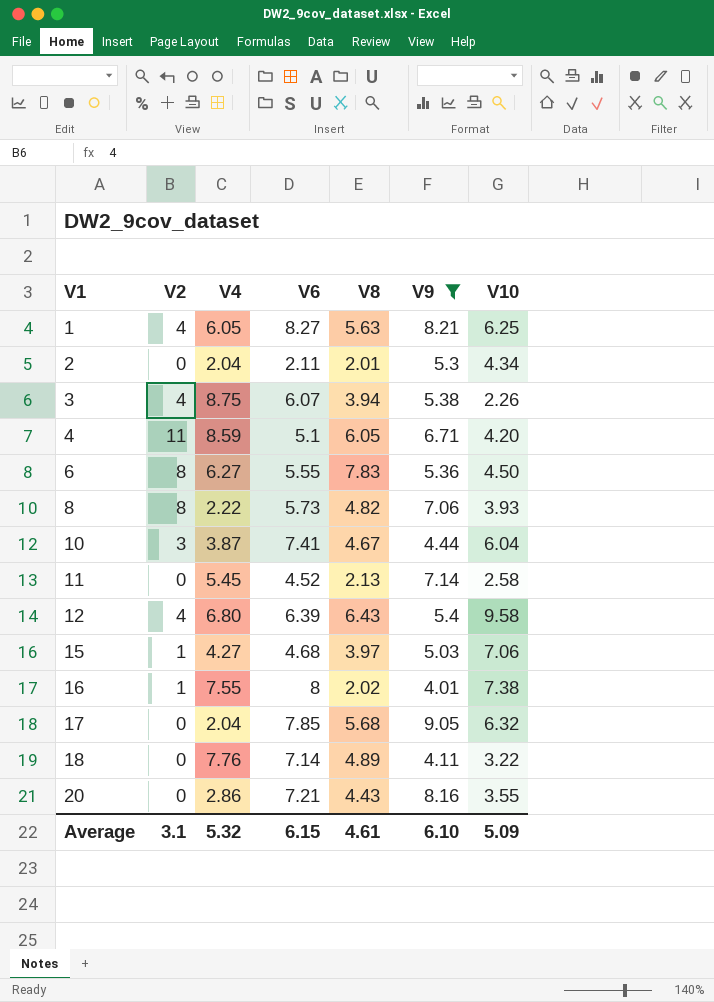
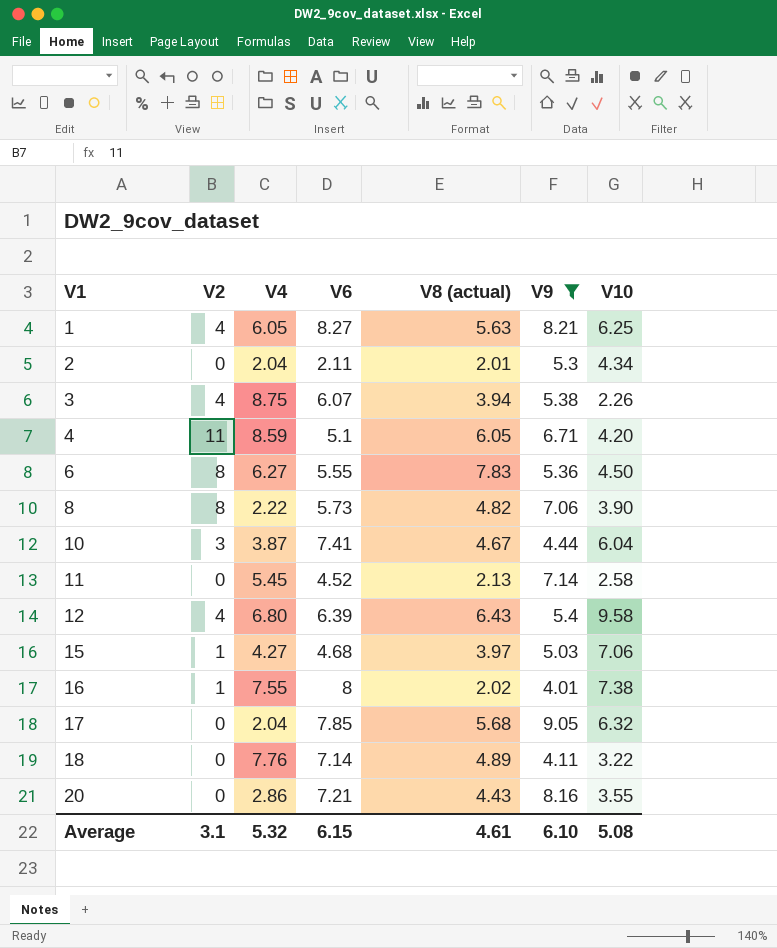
column name: V8 -> V8 (actual)
8 | V10: 3.93 -> 3.90
Average | V10: 5.09 -> 5.08

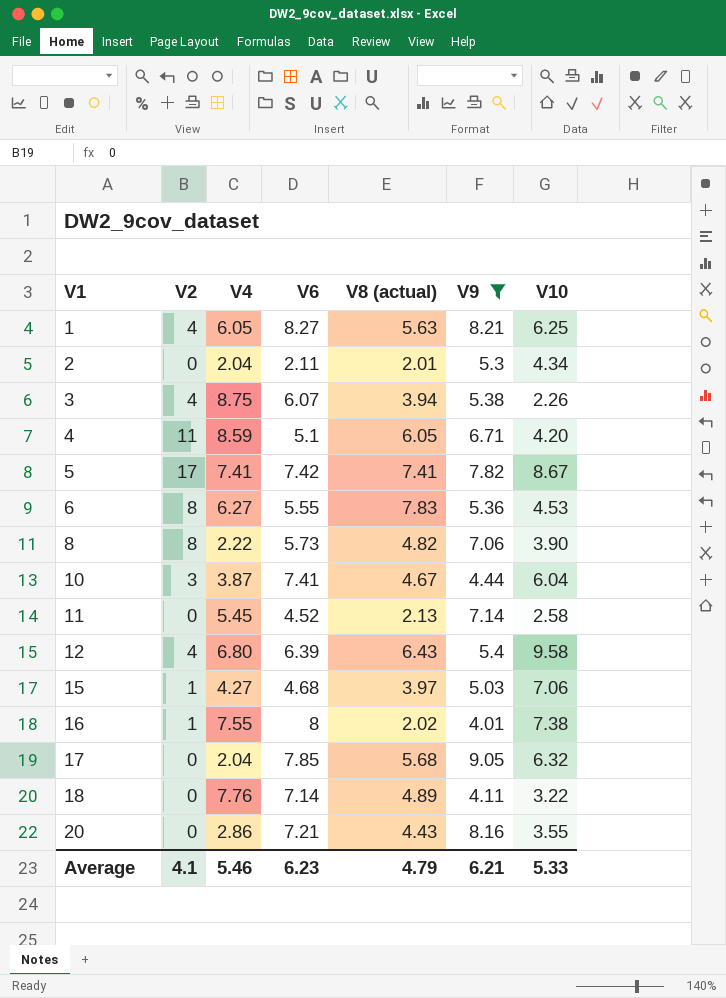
row 5: none -> 17 | 7.41 | 7.42 | 7.41 | 7.82 | 8.67
6 | V10: 4.50 -> 4.53
Average | V2: 3.1 -> 4.1
Average | V4: 5.32 -> 5.46
Average | V6: 6.15 -> 6.23
Average | V8 (actual): 4.61 -> 4.79
Average | V9: 6.10 -> 6.21
Average | V10: 5.08 -> 5.33

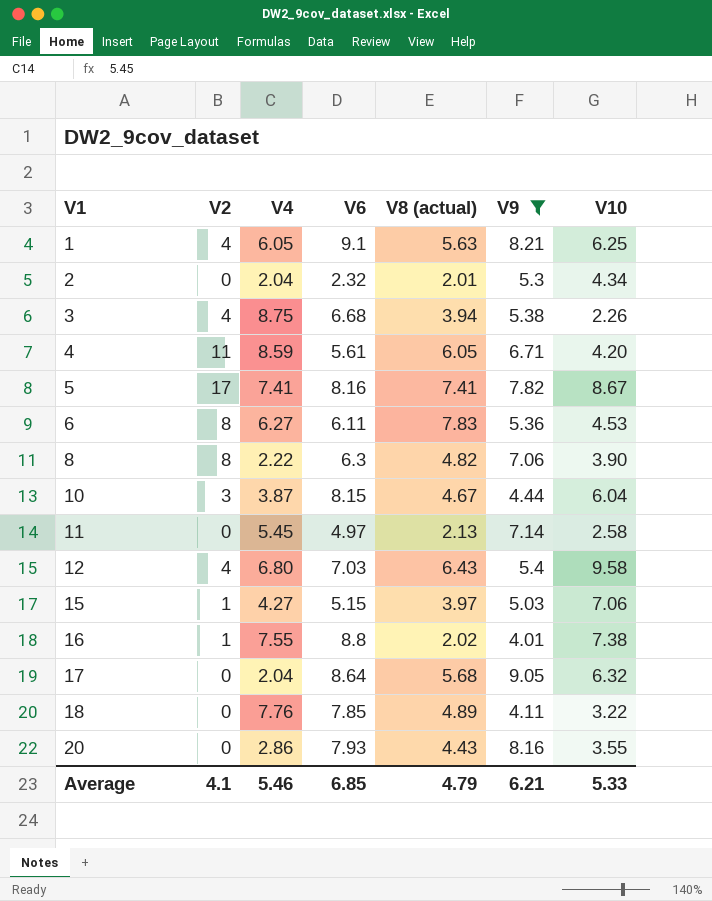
1 | V6: 8.27 -> 9.1
2 | V6: 2.11 -> 2.32
3 | V6: 6.07 -> 6.68
4 | V6: 5.1 -> 5.61
5 | V6: 7.42 -> 8.16
6 | V6: 5.55 -> 6.11
8 | V6: 5.73 -> 6.3
10 | V6: 7.41 -> 8.15
11 | V6: 4.52 -> 4.97
12 | V6: 6.39 -> 7.03
15 | V6: 4.68 -> 5.15
16 | V6: 8 -> 8.8
17 | V6: 7.85 -> 8.64
18 | V6: 7.14 -> 7.85
20 | V6: 7.21 -> 7.93
Average | V6: 6.23 -> 6.85

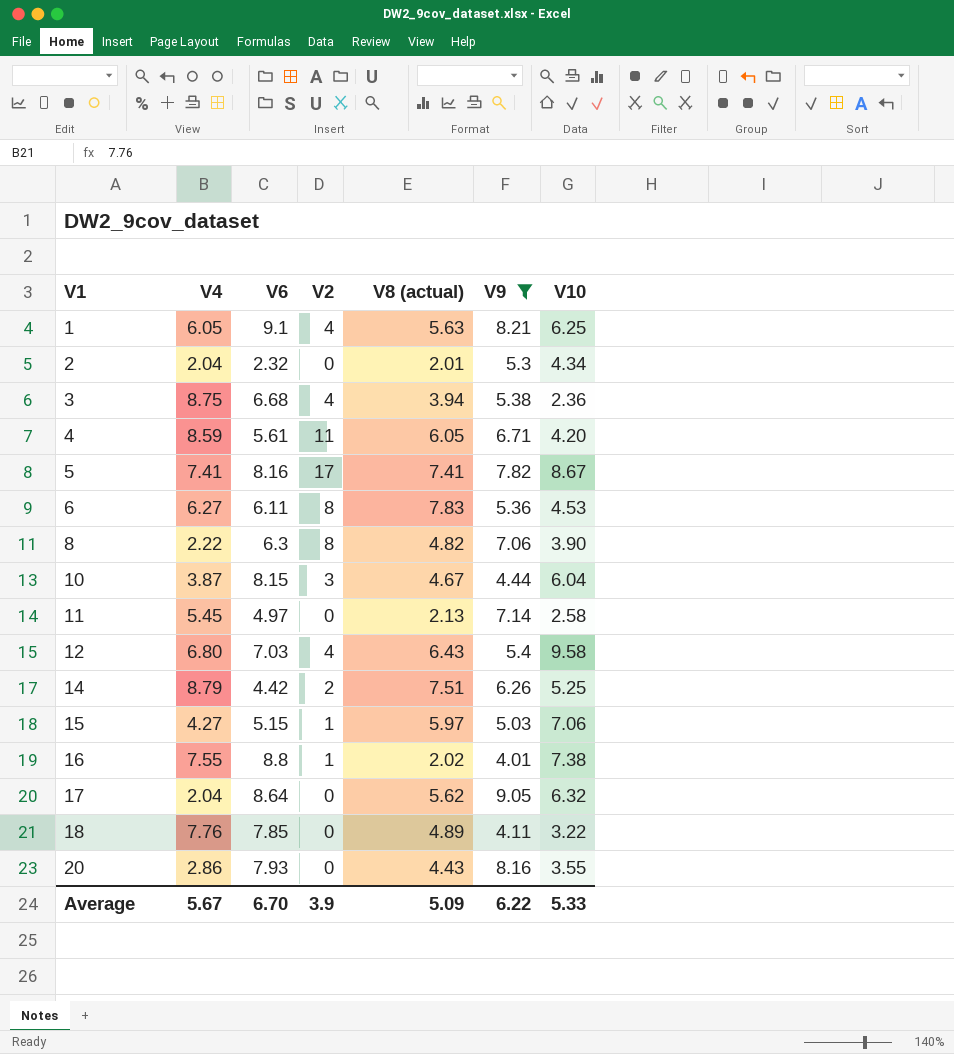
column V2 | position: 2 -> 4
3 | V10: 2.26 -> 2.36
row 14: none -> 8.79 | 4.42 | 2 | 7.51 | 6.26 | 5.25
15 | V8 (actual): 3.97 -> 5.97
17 | V8 (actual): 5.68 -> 5.62
Average | V4: 5.46 -> 5.67
Average | V6: 6.85 -> 6.70
Average | V2: 4.1 -> 3.9
Average | V8 (actual): 4.79 -> 5.09
Average | V9: 6.21 -> 6.22

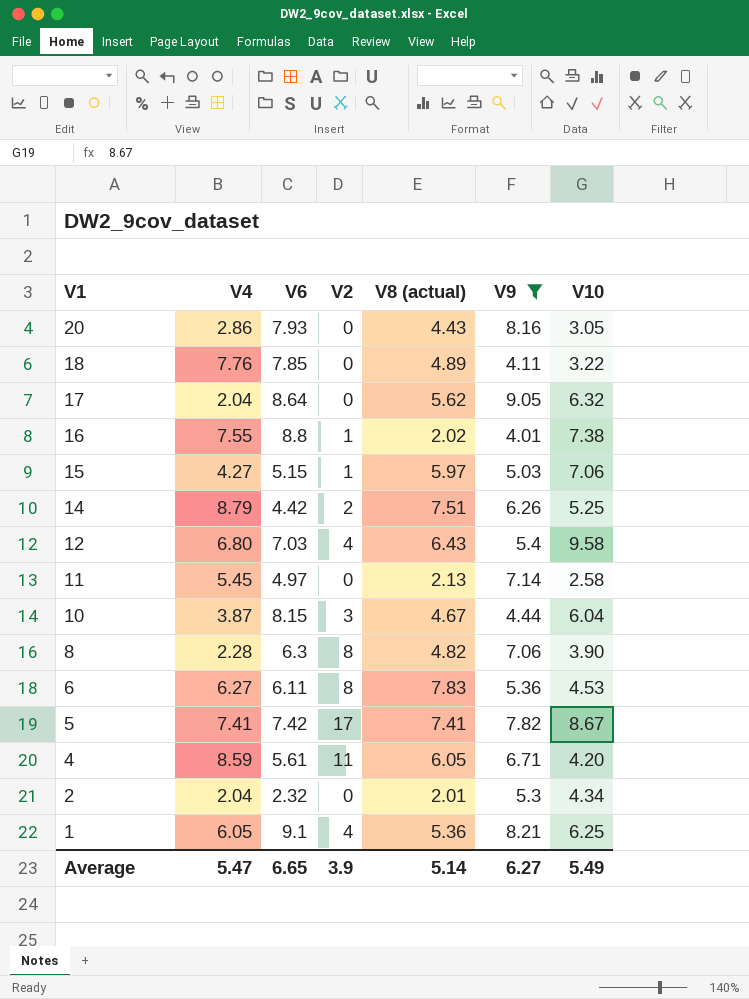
row order: V1 ascending -> V1 descending
row 3: 8.75 | 6.68 | 4 | 3.94 | 5.38 | 2.36 -> none
20 | V10: 3.55 -> 3.05
8 | V4: 2.22 -> 2.28
5 | V6: 8.16 -> 7.42
1 | V8 (actual): 5.63 -> 5.36
Average | V4: 5.67 -> 5.47
Average | V6: 6.70 -> 6.65
Average | V8 (actual): 5.09 -> 5.14
Average | V9: 6.22 -> 6.27
Average | V10: 5.33 -> 5.49

